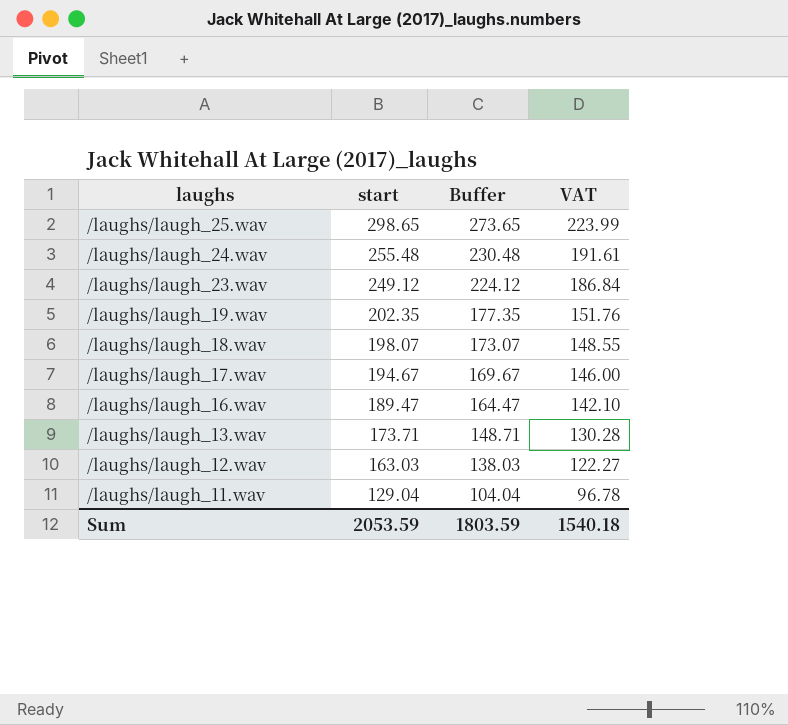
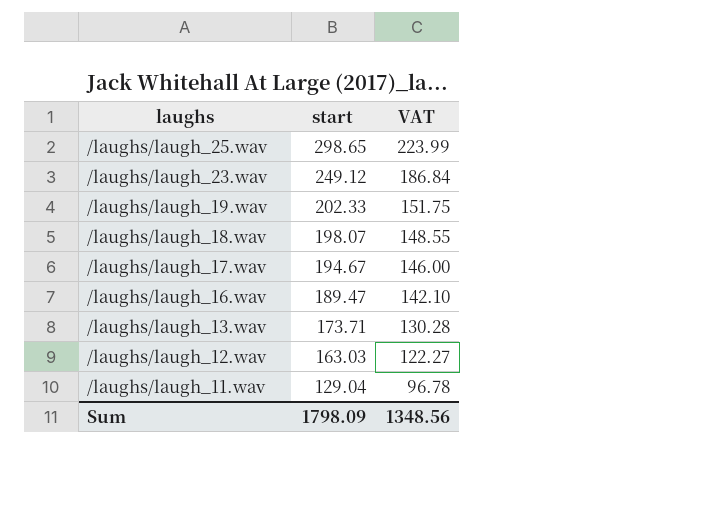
column Buffer | formula: [start] - 25 -> none
row /laughs/laugh_24.wav: 255.48 | 230.48 | 191.61 -> none
/laughs/laugh_19.wav | start: 202.35 -> 202.33
/laughs/laugh_19.wav | VAT: 151.76 -> 151.75
Sum | start: 2053.59 -> 1798.09
Sum | VAT: 1540.18 -> 1348.56

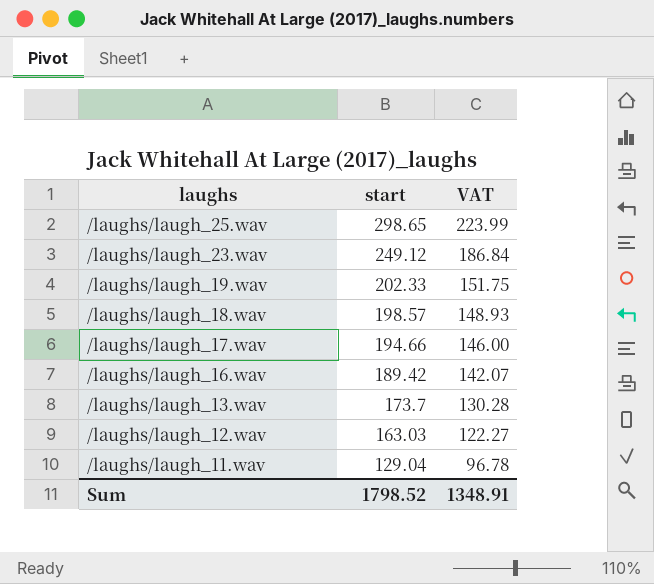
/laughs/laugh_18.wav | start: 198.07 -> 198.57
/laughs/laugh_18.wav | VAT: 148.55 -> 148.93
/laughs/laugh_17.wav | start: 194.67 -> 194.66
/laughs/laugh_16.wav | start: 189.47 -> 189.42
/laughs/laugh_16.wav | VAT: 142.10 -> 142.07
/laughs/laugh_13.wav | start: 173.71 -> 173.7
Sum | start: 1798.09 -> 1798.52
Sum | VAT: 1348.56 -> 1348.91

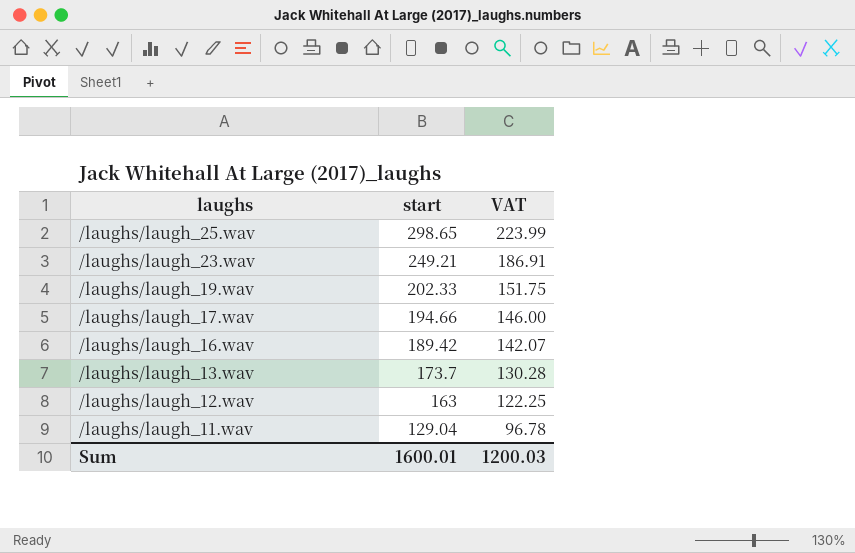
row /laughs/laugh_18.wav: 198.57 | 148.93 -> none
/laughs/laugh_23.wav | start: 249.12 -> 249.21
/laughs/laugh_23.wav | VAT: 186.84 -> 186.91
/laughs/laugh_12.wav | start: 163.03 -> 163
/laughs/laugh_12.wav | VAT: 122.27 -> 122.25
Sum | start: 1798.52 -> 1600.01
Sum | VAT: 1348.91 -> 1200.03

